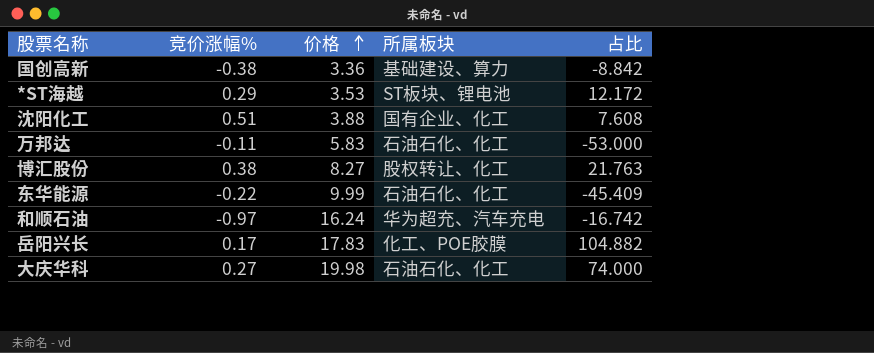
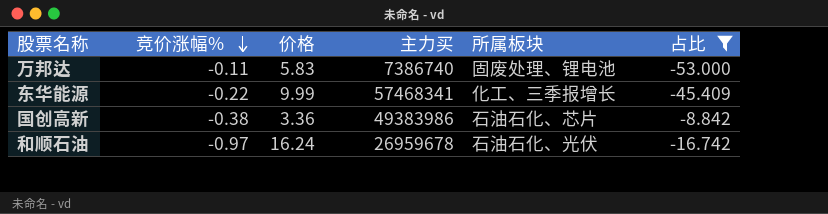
filter: none -> 占比 <= -8.842
row order: 价格 ascending -> 竞价涨幅% descending
column 主力买 | position: none -> 4
万邦达 | 所属板块: 石油石化、化工 -> 固废处理、锂电池
东华能源 | 所属板块: 石油石化、化工 -> 化工、三季报增长
国创高新 | 所属板块: 基础建设、算力 -> 石油石化、芯片
和顺石油 | 所属板块: 华为超充、汽车充电 -> 石油石化、光伏

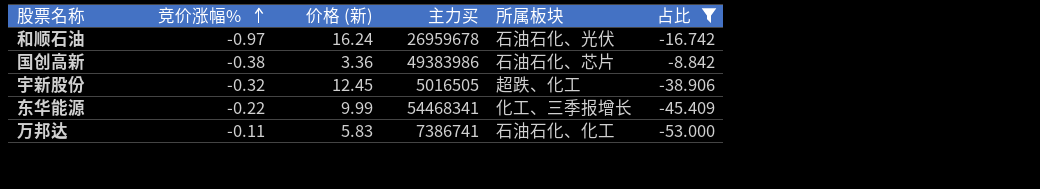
row order: 竞价涨幅% descending -> 竞价涨幅% ascending
column name: 价格 -> 价格 (新)
row 宇新股份: none -> -0.32 | 12.45 | 5016505 | 超跌、化工 | -38.906
东华能源 | 主力买: 57468341 -> 54468341
万邦达 | 主力买: 7386740 -> 7386741
万邦达 | 所属板块: 固废处理、锂电池 -> 石油石化、化工

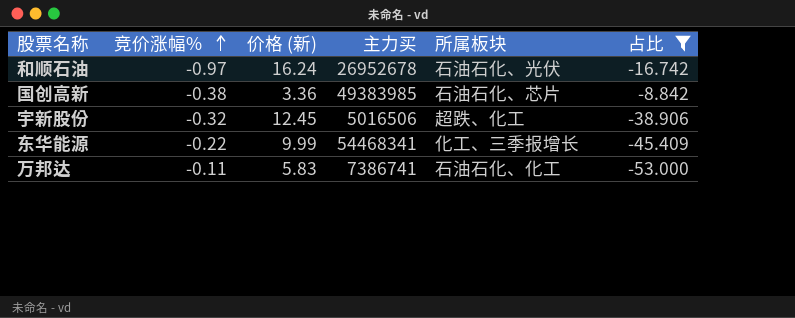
和顺石油 | 主力买: 26959678 -> 26952678
国创高新 | 主力买: 49383986 -> 49383985
宇新股份 | 主力买: 5016505 -> 5016506

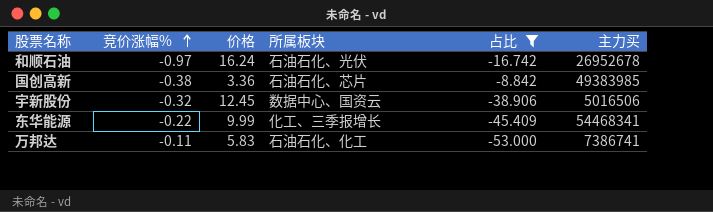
column name: 价格 (新) -> 价格
column 主力买 | position: 4 -> 6
宇新股份 | 所属板块: 超跌、化工 -> 数据中心、国资云

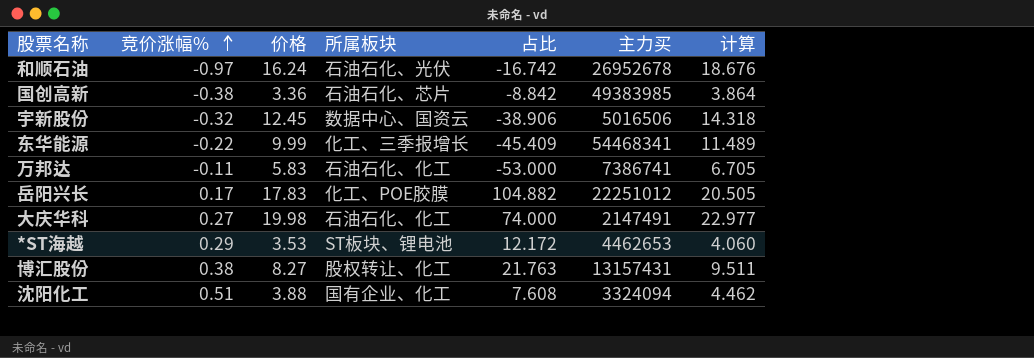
filter: 占比 <= -8.842 -> none
column 计算 | formula: none -> [价格] * 1.15

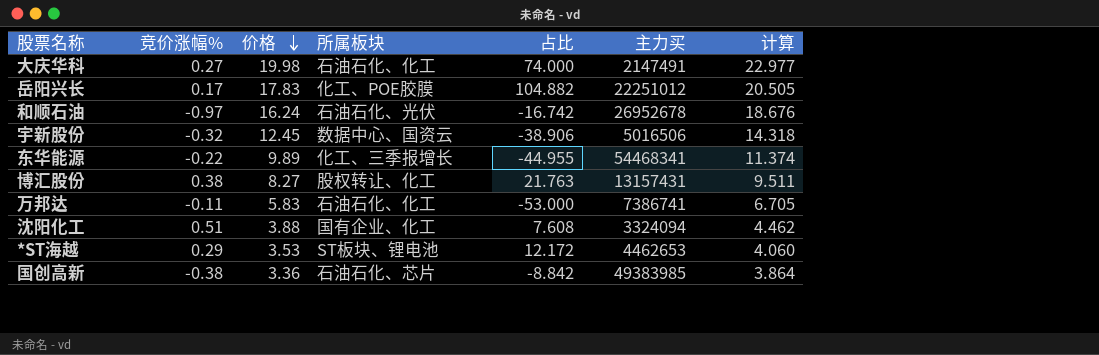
row order: 竞价涨幅% ascending -> 价格 descending
东华能源 | 价格: 9.99 -> 9.89
东华能源 | 占比: -45.409 -> -44.955
东华能源 | 计算: 11.489 -> 11.374

